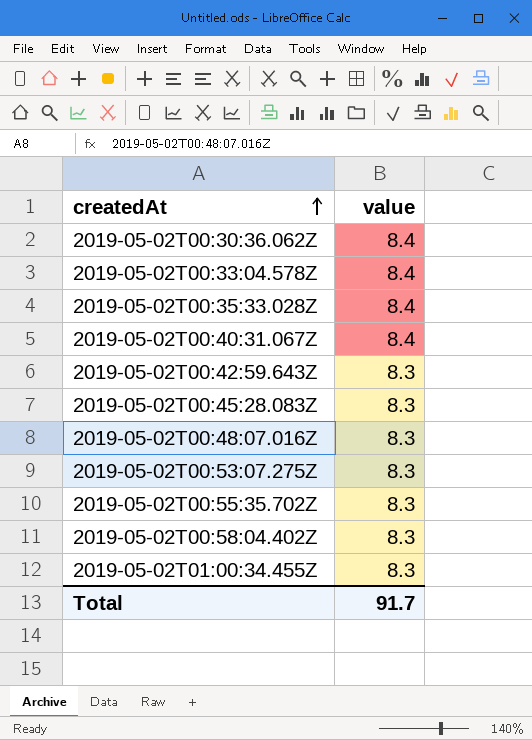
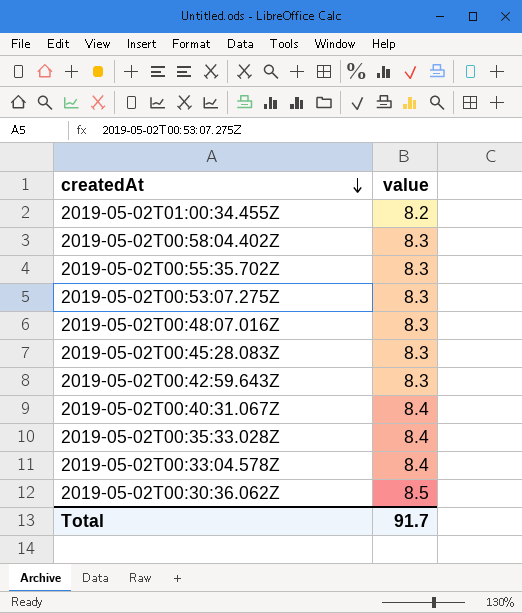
row order: createdAt ascending -> createdAt descending
2019-05-02T01:00:34.455Z | value: 8.3 -> 8.2
2019-05-02T00:30:36.062Z | value: 8.4 -> 8.5

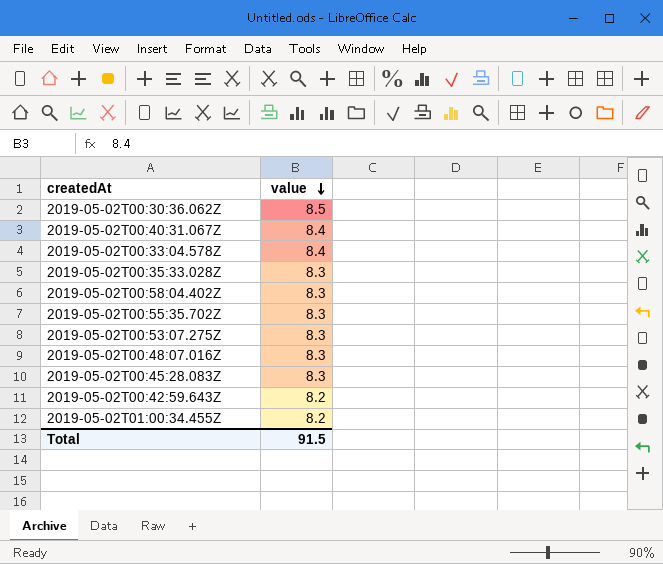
row order: createdAt descending -> value descending
2019-05-02T00:35:33.028Z | value: 8.4 -> 8.3
2019-05-02T00:42:59.643Z | value: 8.3 -> 8.2
Total | value: 91.7 -> 91.5

